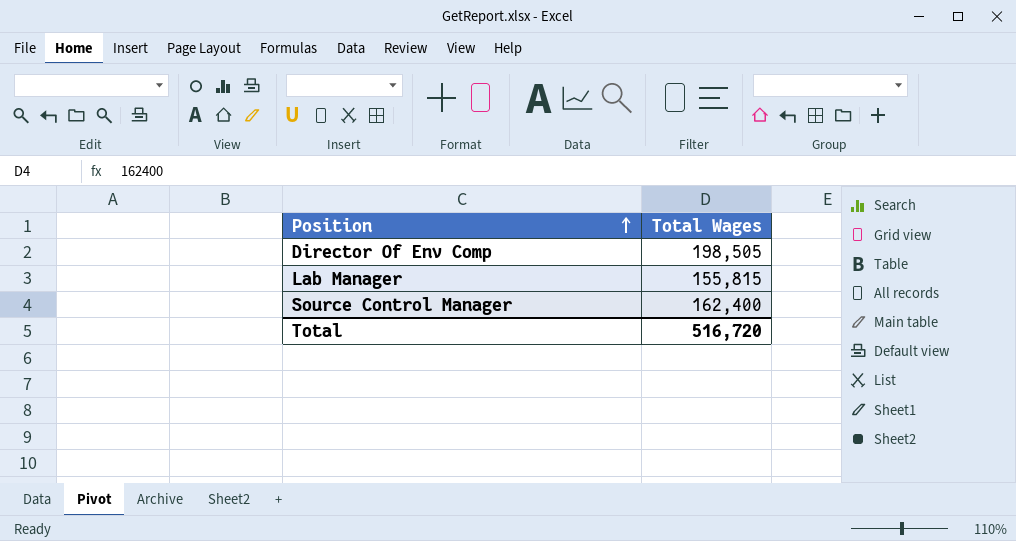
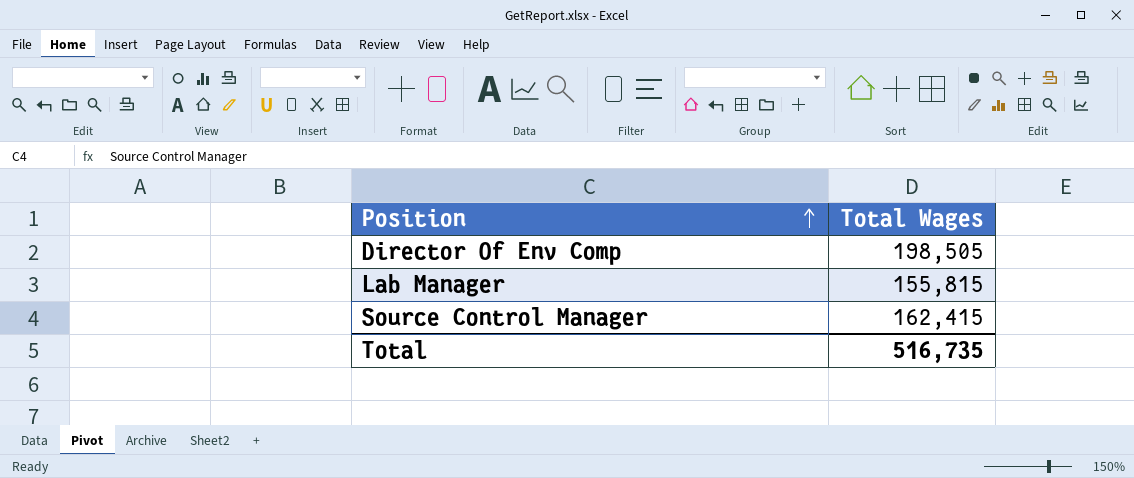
Source Control Manager | Total Wages: 162,400 -> 162,415
Total | Total Wages: 516,720 -> 516,735

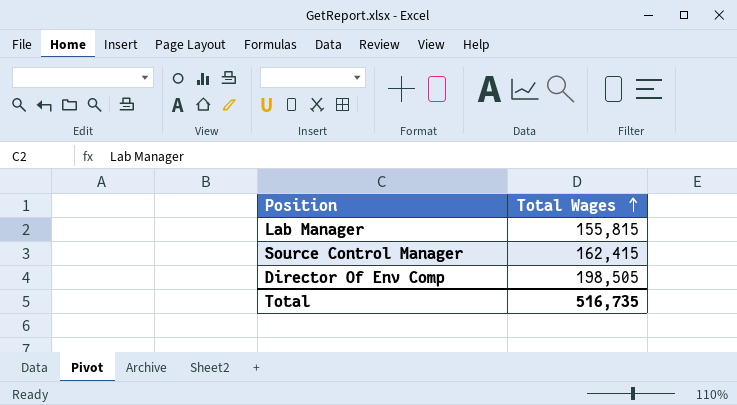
row order: Position ascending -> Total Wages ascending

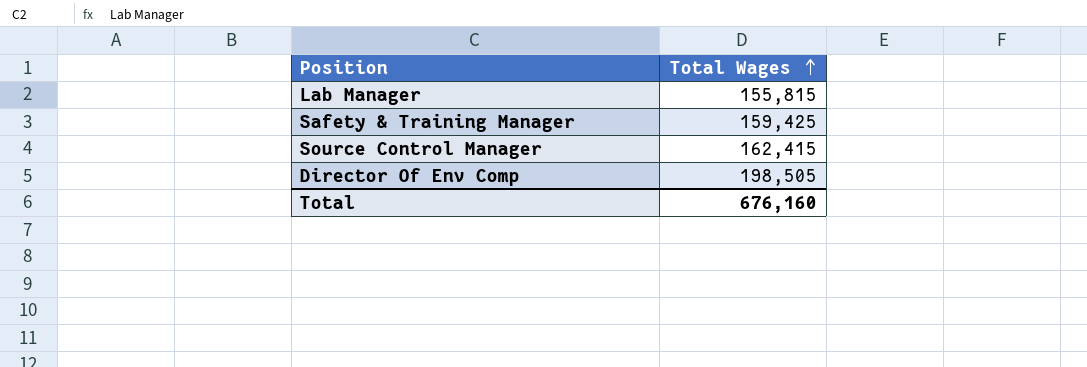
row Safety & Training Manager: none -> 159,425
Total | Total Wages: 516,735 -> 676,160

